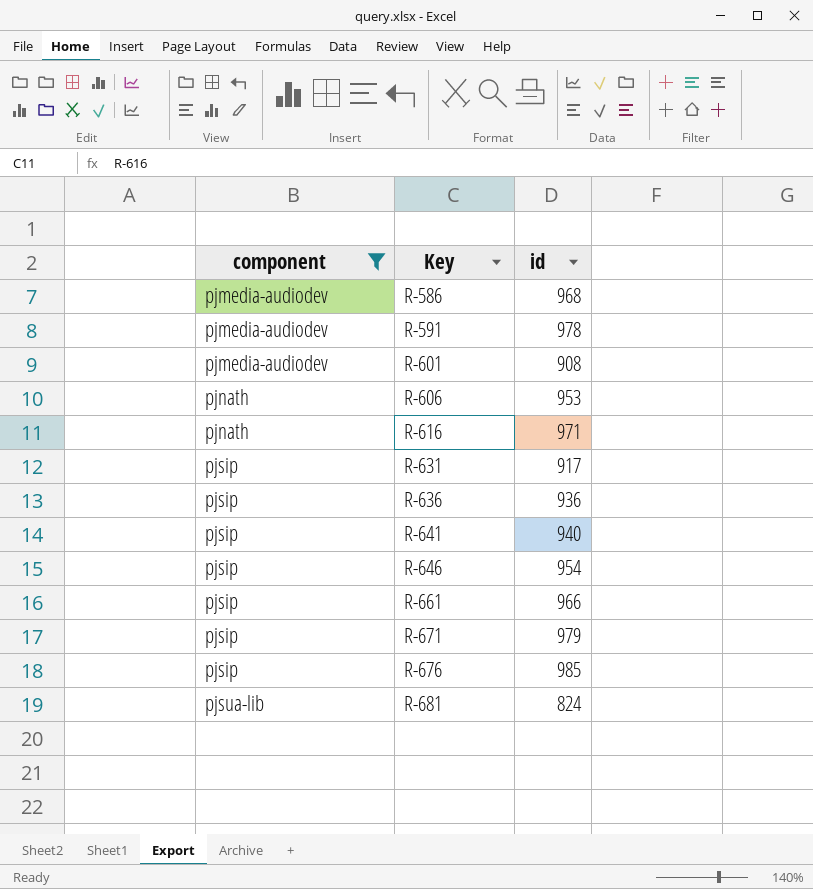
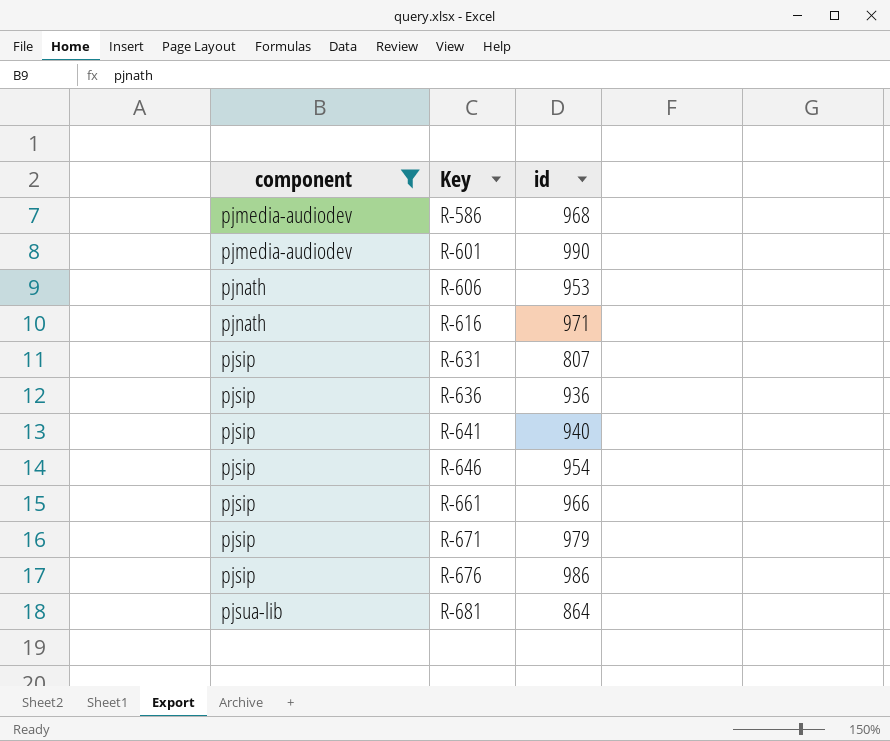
row R-591: pjmedia-audiodev | 978 -> none
R-601 | id: 908 -> 990
R-631 | id: 917 -> 807
R-676 | id: 985 -> 986
R-681 | id: 824 -> 864

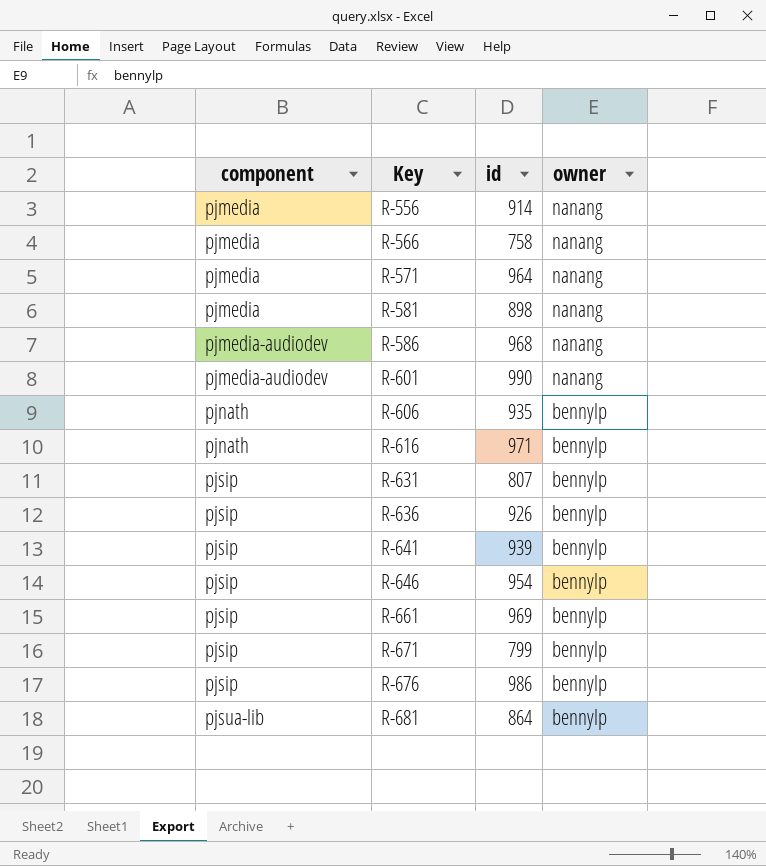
filter: component != pjmedia -> none
column owner | position: none -> 4
R-606 | id: 953 -> 935
R-636 | id: 936 -> 926
R-641 | id: 940 -> 939
R-661 | id: 966 -> 969
R-671 | id: 979 -> 799

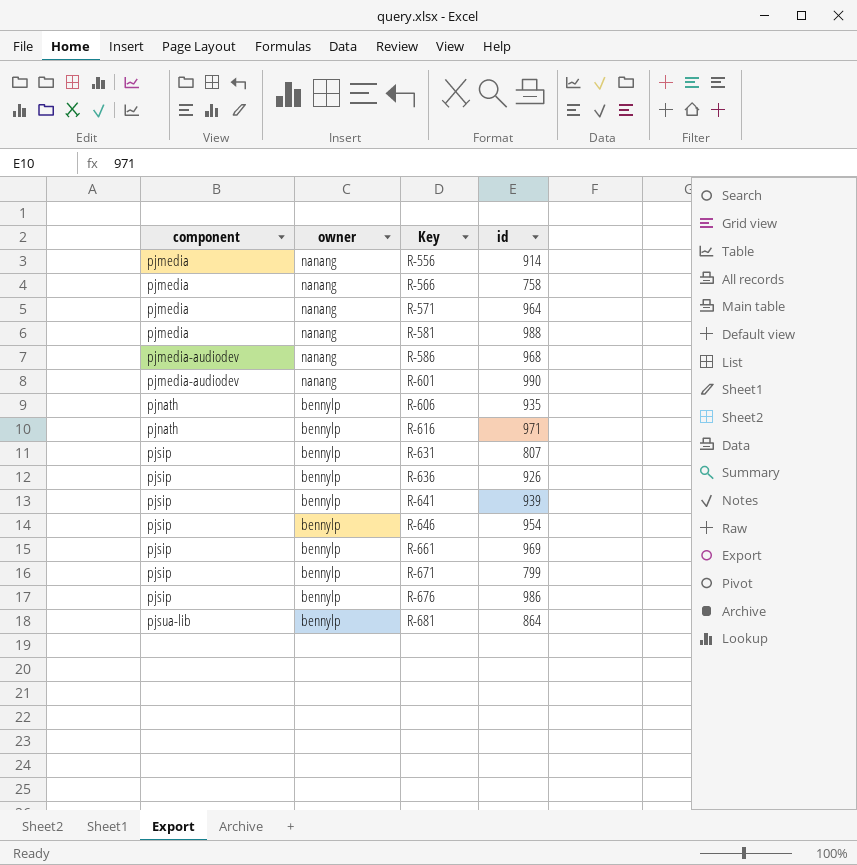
column owner | position: 4 -> 2
R-581 | id: 898 -> 988

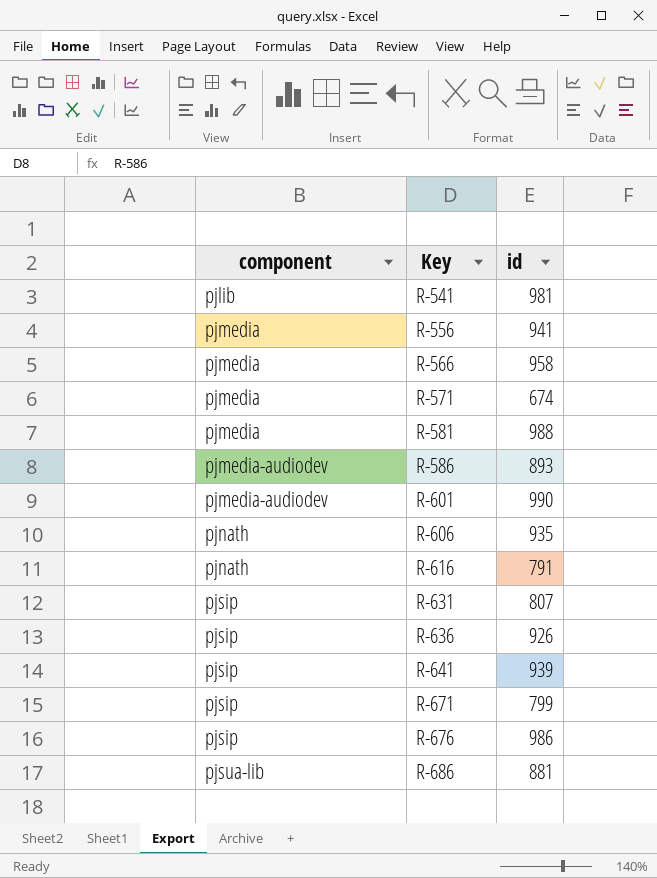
column owner | position: 2 -> none
row R-646: pjsip | bennylp | 954 -> none
row R-661: pjsip | bennylp | 969 -> none
row R-681: pjsua-lib | bennylp | 864 -> none
row R-541: none -> pjlib | 981
R-556 | id: 914 -> 941
R-566 | id: 758 -> 958
R-571 | id: 964 -> 674
R-586 | id: 968 -> 893
R-616 | id: 971 -> 791
row R-686: none -> pjsua-lib | 881

